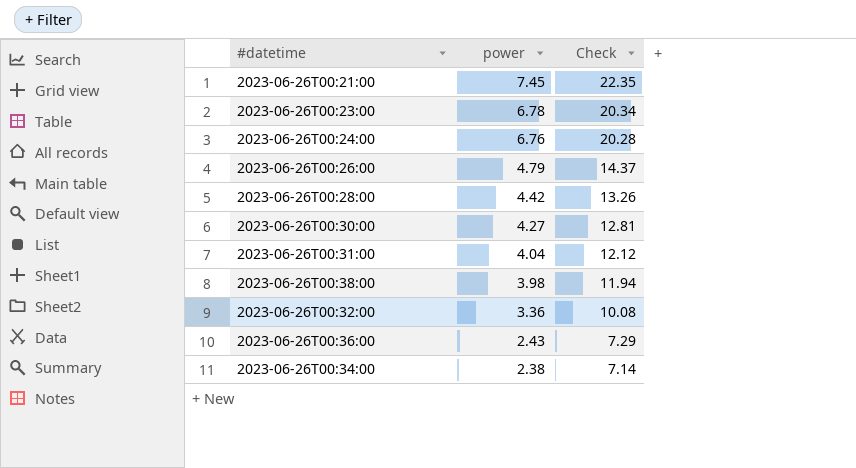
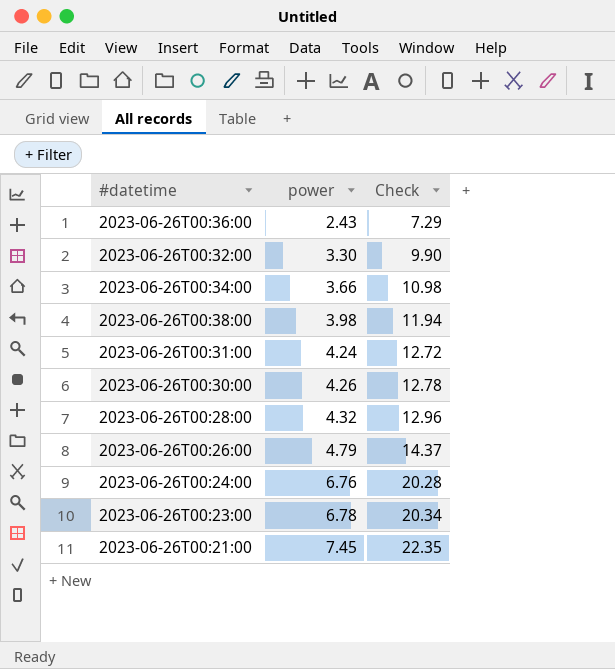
row order: power descending -> power ascending
2023-06-26T00:32:00 | power: 3.36 -> 3.30
2023-06-26T00:32:00 | Check: 10.08 -> 9.90
2023-06-26T00:34:00 | power: 2.38 -> 3.66
2023-06-26T00:34:00 | Check: 7.14 -> 10.98
2023-06-26T00:31:00 | power: 4.04 -> 4.24
2023-06-26T00:31:00 | Check: 12.12 -> 12.72
2023-06-26T00:30:00 | power: 4.27 -> 4.26
2023-06-26T00:30:00 | Check: 12.81 -> 12.78
2023-06-26T00:28:00 | power: 4.42 -> 4.32
2023-06-26T00:28:00 | Check: 13.26 -> 12.96

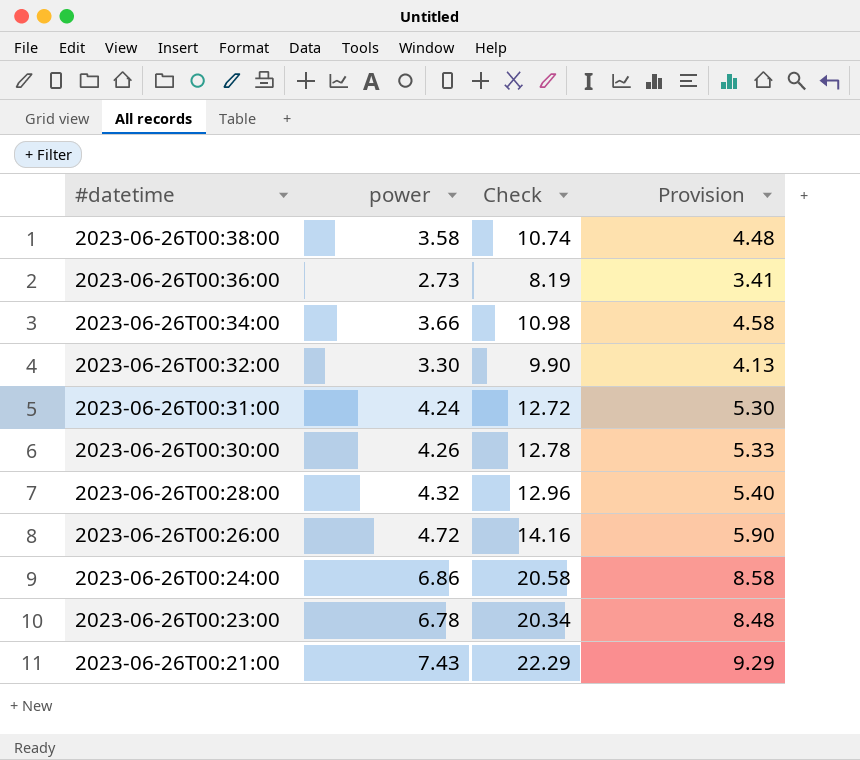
row order: power ascending -> #datetime descending
column Provision | formula: none -> [power] * 1.25
2023-06-26T00:38:00 | power: 3.98 -> 3.58
2023-06-26T00:38:00 | Check: 11.94 -> 10.74
2023-06-26T00:36:00 | power: 2.43 -> 2.73
2023-06-26T00:36:00 | Check: 7.29 -> 8.19
2023-06-26T00:26:00 | power: 4.79 -> 4.72
2023-06-26T00:26:00 | Check: 14.37 -> 14.16
2023-06-26T00:24:00 | power: 6.76 -> 6.86
2023-06-26T00:24:00 | Check: 20.28 -> 20.58
2023-06-26T00:21:00 | power: 7.45 -> 7.43
2023-06-26T00:21:00 | Check: 22.35 -> 22.29

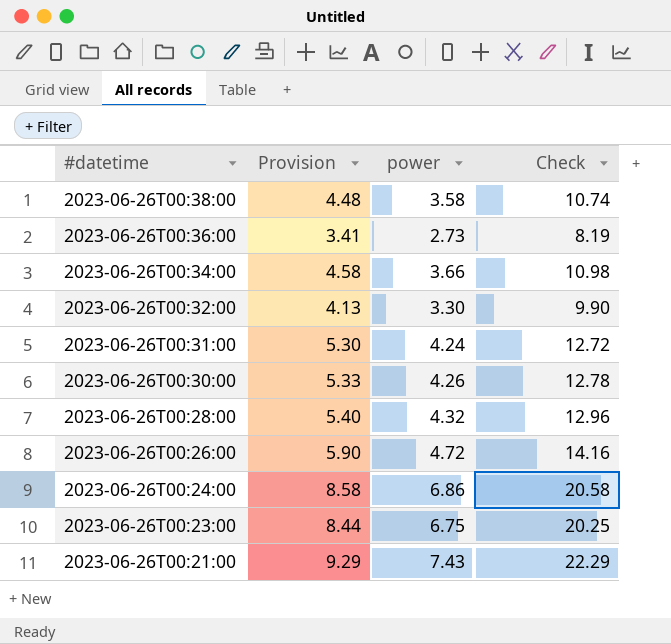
column Provision | position: 4 -> 2
2023-06-26T00:23:00 | Provision: 8.48 -> 8.44
2023-06-26T00:23:00 | power: 6.78 -> 6.75
2023-06-26T00:23:00 | Check: 20.34 -> 20.25

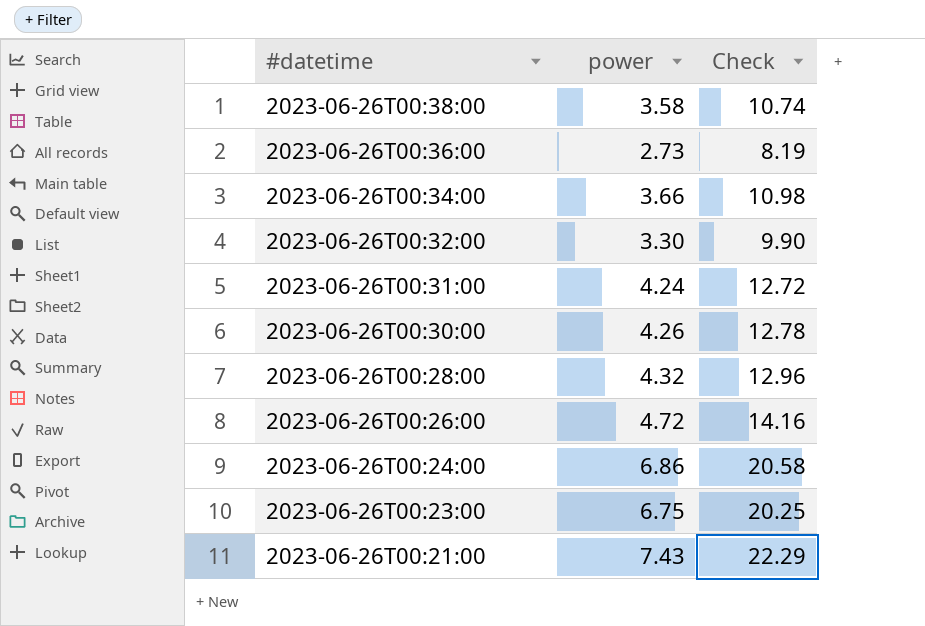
column Provision | formula: [power] * 1.25 -> none

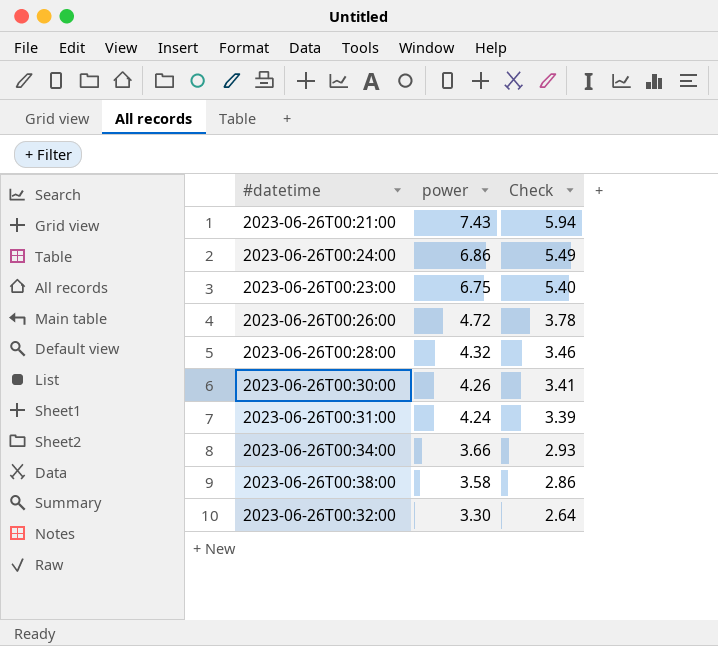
row order: #datetime descending -> power descending
column Check | formula: [power] * 3 -> [power] * 0.8
row 2023-06-26T00:36:00: 2.73 | 8.19 -> none

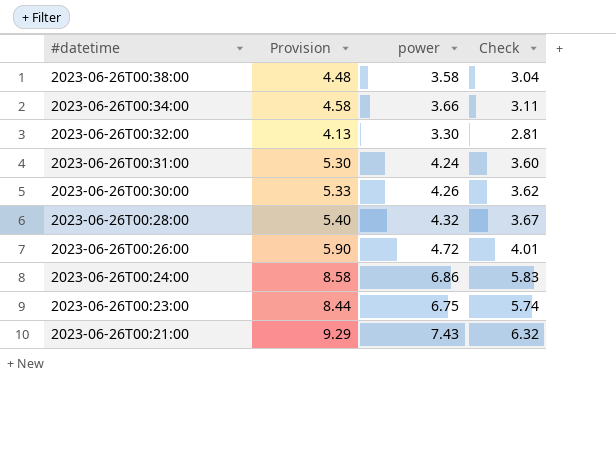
row order: power descending -> #datetime descending
column Provision | formula: none -> [power] * 1.25
column Check | formula: [power] * 0.8 -> [power] * 0.85

